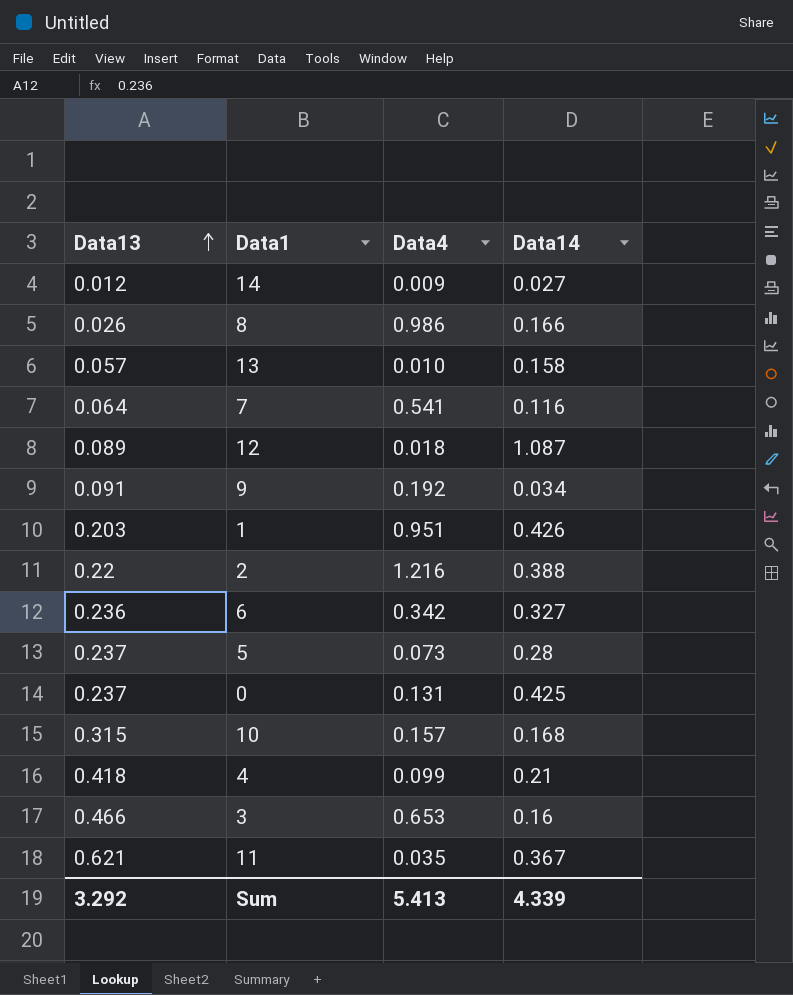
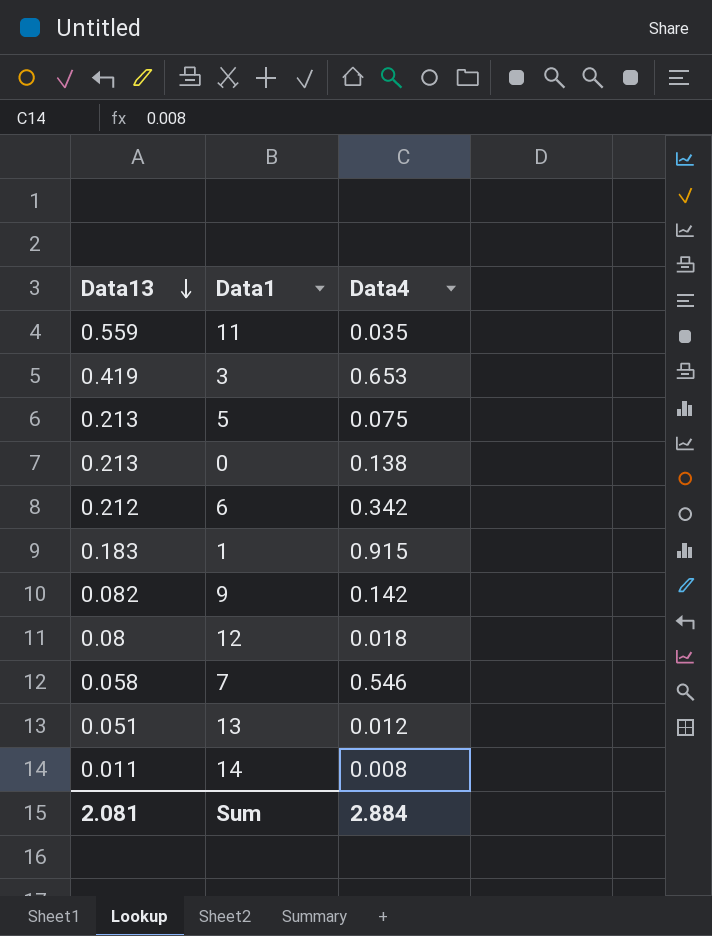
row order: Data13 ascending -> Data13 descending
column Data14 | position: 4 -> none
row 8: 0.026 | 0.986 | 0.166 -> none
row 2: 0.22 | 1.216 | 0.388 -> none
row 10: 0.315 | 0.157 | 0.168 -> none
row 4: 0.418 | 0.099 | 0.21 -> none
11 | Data13: 0.621 -> 0.559
3 | Data13: 0.466 -> 0.419
5 | Data13: 0.237 -> 0.213
5 | Data4: 0.073 -> 0.075
0 | Data13: 0.237 -> 0.213
0 | Data4: 0.131 -> 0.138
6 | Data13: 0.236 -> 0.212
1 | Data13: 0.203 -> 0.183
1 | Data4: 0.951 -> 0.915
9 | Data13: 0.091 -> 0.082
9 | Data4: 0.192 -> 0.142
12 | Data13: 0.089 -> 0.08
7 | Data13: 0.064 -> 0.058
7 | Data4: 0.541 -> 0.546
13 | Data13: 0.057 -> 0.051
13 | Data4: 0.010 -> 0.012
14 | Data13: 0.012 -> 0.011
14 | Data4: 0.009 -> 0.008
Sum | Data13: 3.292 -> 2.081
Sum | Data4: 5.413 -> 2.884

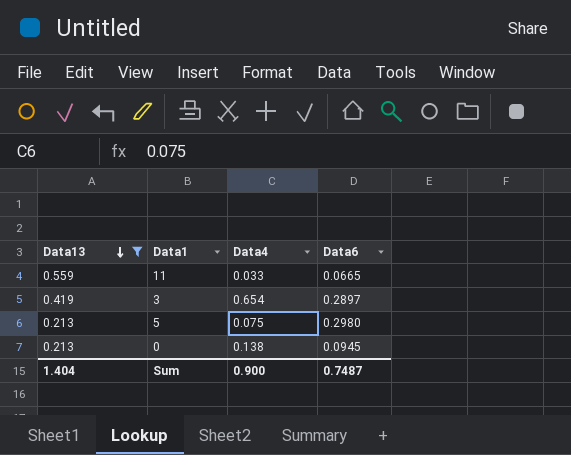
filter: none -> Data13 >= 0.213
column Data6 | position: none -> 4
11 | Data4: 0.035 -> 0.033
3 | Data4: 0.653 -> 0.654
Sum | Data13: 2.081 -> 1.404
Sum | Data4: 2.884 -> 0.900

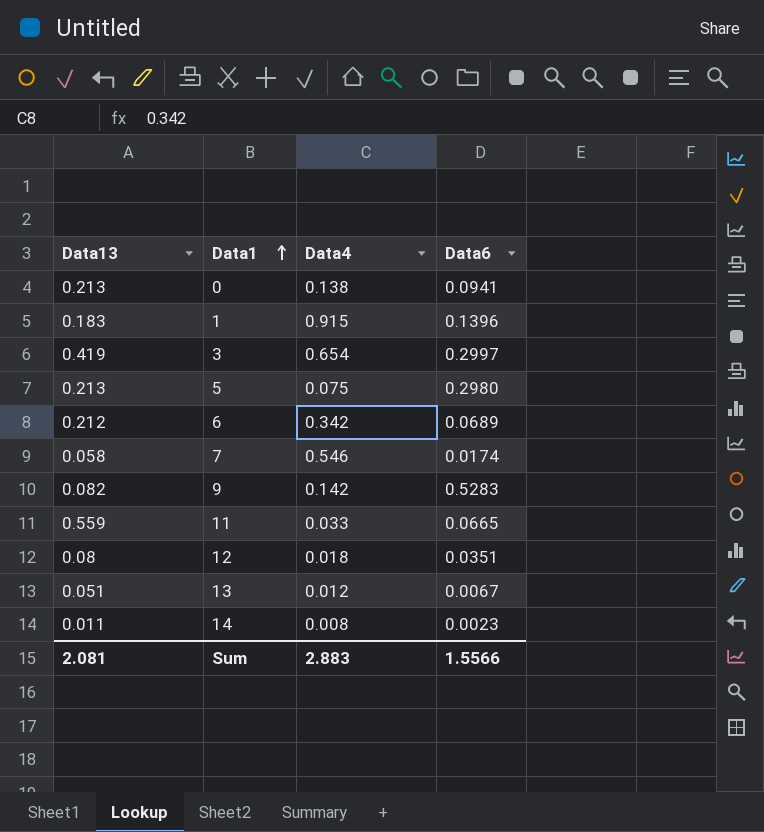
filter: Data13 >= 0.213 -> none
row order: Data13 descending -> Data1 ascending
0 | Data6: 0.0945 -> 0.0941
3 | Data6: 0.2897 -> 0.2997
Sum | Data13: 1.404 -> 2.081
Sum | Data4: 0.900 -> 2.883
Sum | Data6: 0.7487 -> 1.5566

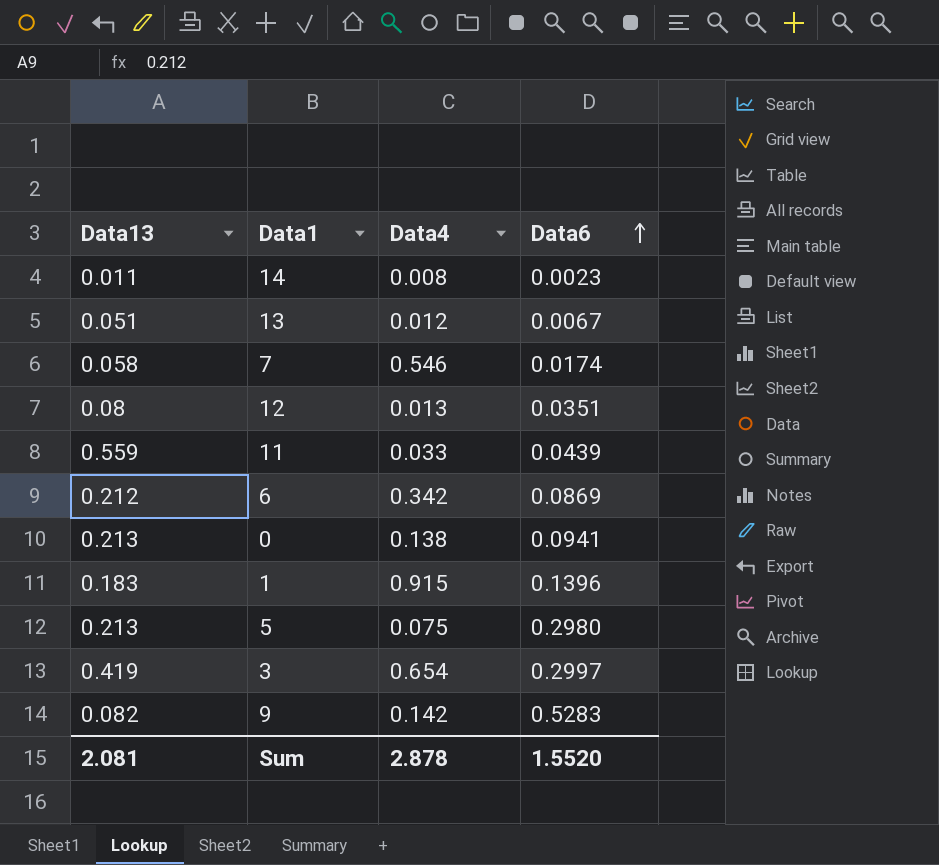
row order: Data1 ascending -> Data6 ascending
12 | Data4: 0.018 -> 0.013
11 | Data6: 0.0665 -> 0.0439
6 | Data6: 0.0689 -> 0.0869
Sum | Data4: 2.883 -> 2.878
Sum | Data6: 1.5566 -> 1.5520

